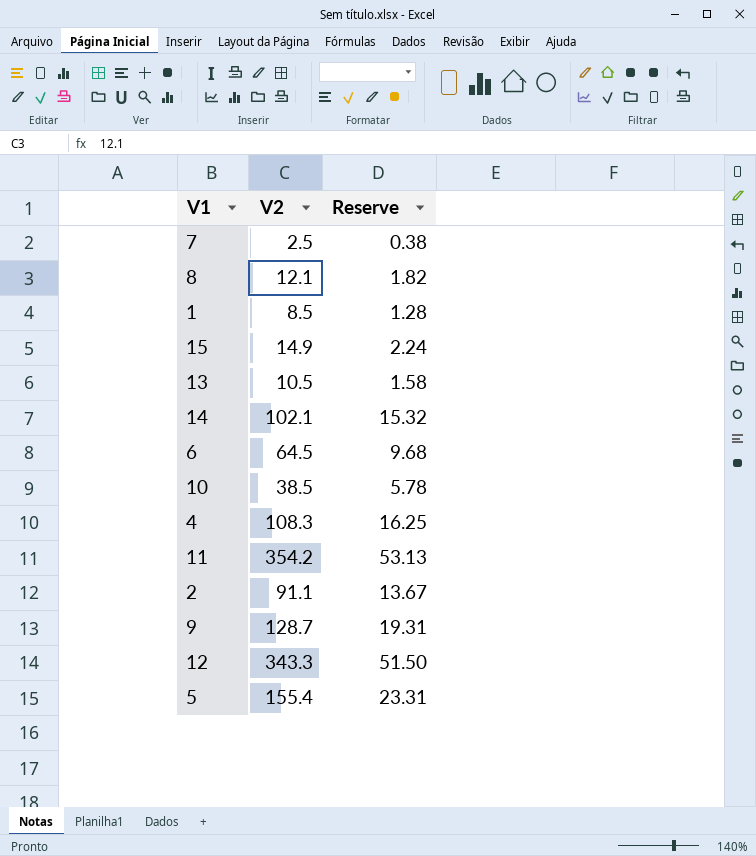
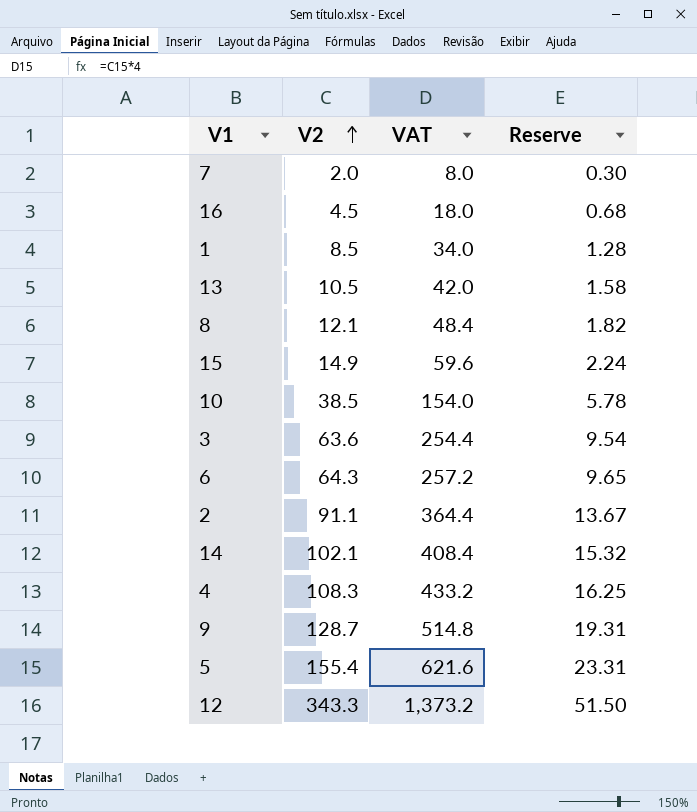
row order: none -> V2 ascending
column VAT | formula: none -> [V2] * 4
row 11: 354.2 | 53.13 -> none
7 | V2: 2.5 -> 2.0
7 | Reserve: 0.38 -> 0.30
row 16: none -> 4.5 | 18.0 | 0.68
row 3: none -> 63.6 | 254.4 | 9.54
6 | V2: 64.5 -> 64.3
6 | Reserve: 9.68 -> 9.65

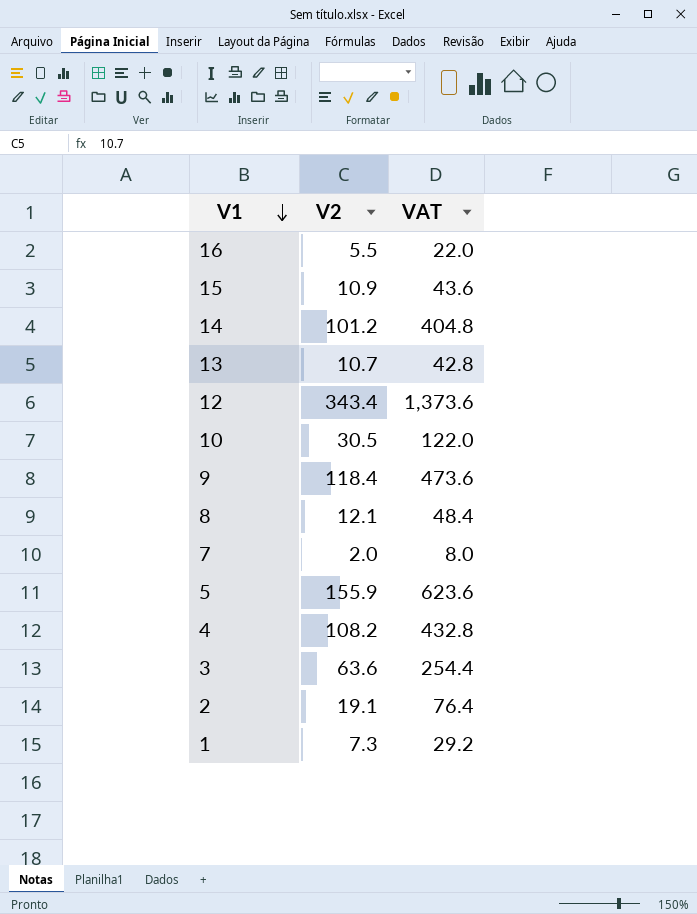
row order: V2 ascending -> V1 descending
column Reserve | formula: [V2] * 0.15 -> none
row 6: 64.3 | 257.2 | 9.65 -> none
16 | V2: 4.5 -> 5.5
16 | VAT: 18.0 -> 22.0
15 | V2: 14.9 -> 10.9
15 | VAT: 59.6 -> 43.6
14 | V2: 102.1 -> 101.2
14 | VAT: 408.4 -> 404.8
13 | V2: 10.5 -> 10.7
13 | VAT: 42.0 -> 42.8
12 | V2: 343.3 -> 343.4
12 | VAT: 1,373.2 -> 1,373.6
10 | V2: 38.5 -> 30.5
10 | VAT: 154.0 -> 122.0
9 | V2: 128.7 -> 118.4
9 | VAT: 514.8 -> 473.6
5 | V2: 155.4 -> 155.9
5 | VAT: 621.6 -> 623.6
4 | V2: 108.3 -> 108.2
4 | VAT: 433.2 -> 432.8
2 | V2: 91.1 -> 19.1
2 | VAT: 364.4 -> 76.4
1 | V2: 8.5 -> 7.3
1 | VAT: 34.0 -> 29.2

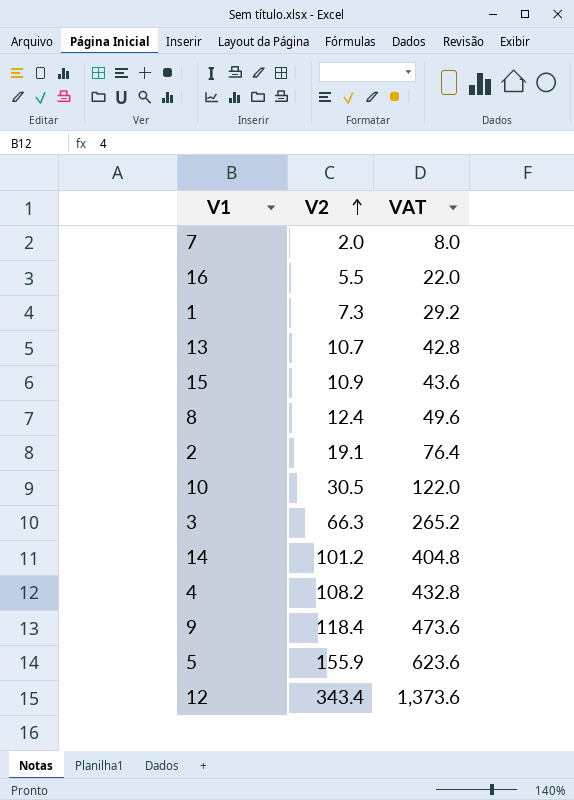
row order: V1 descending -> V2 ascending
8 | V2: 12.1 -> 12.4
8 | VAT: 48.4 -> 49.6
3 | V2: 63.6 -> 66.3
3 | VAT: 254.4 -> 265.2

